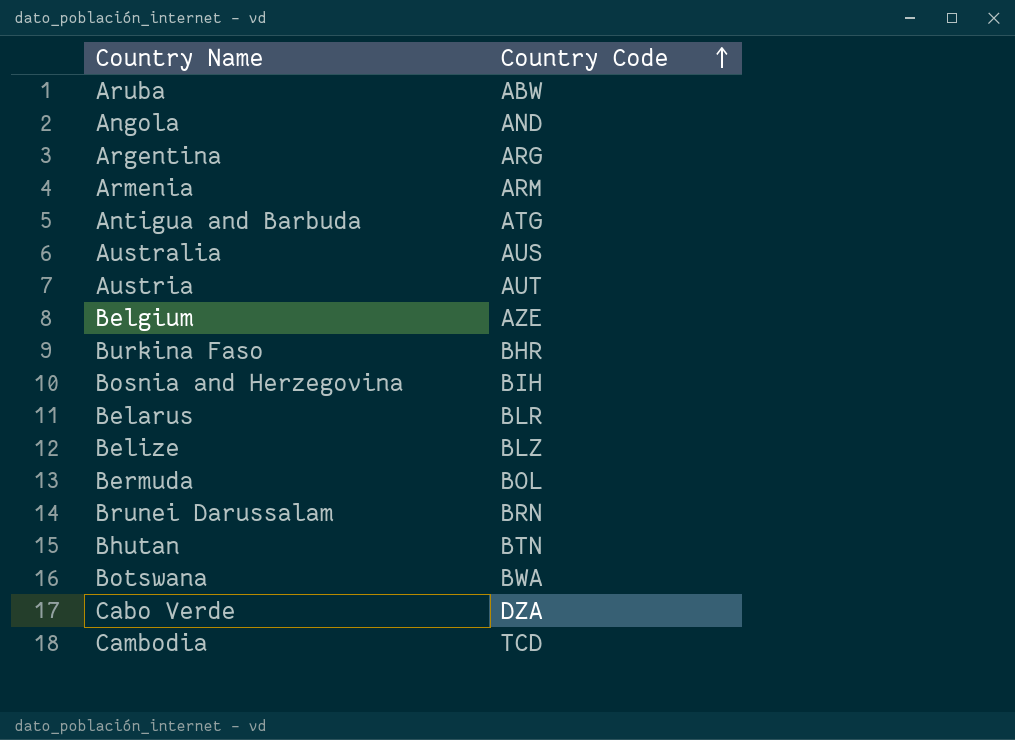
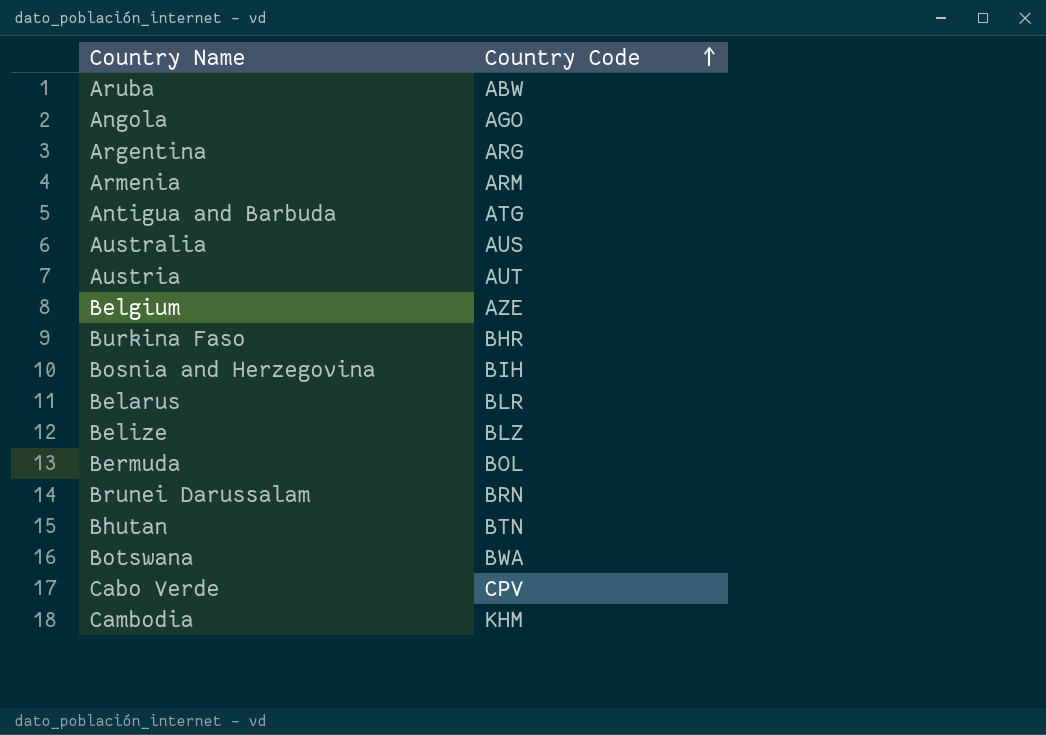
Angola | Country Code: AND -> AGO
Cabo Verde | Country Code: DZA -> CPV
Cambodia | Country Code: TCD -> KHM

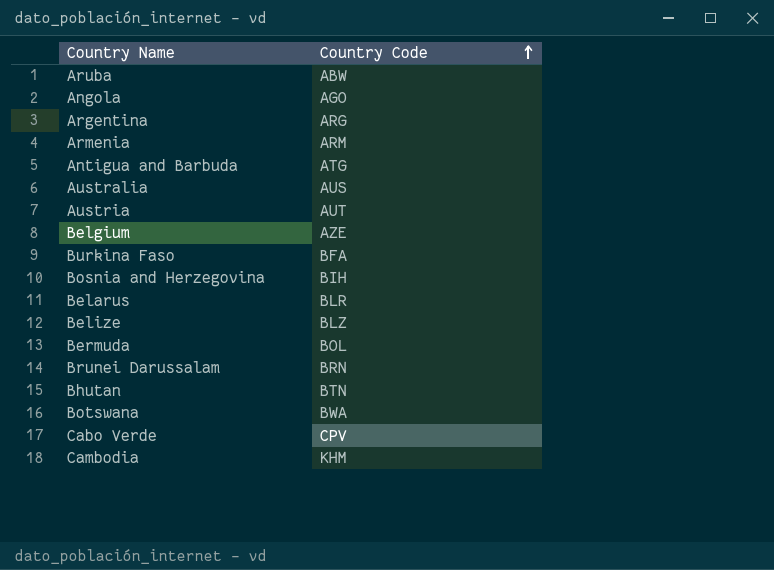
Burkina Faso | Country Code: BHR -> BFA

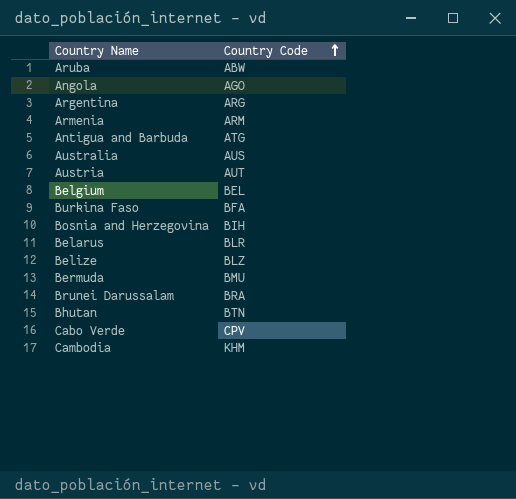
row Botswana: BWA -> none
Belgium | Country Code: AZE -> BEL
Bermuda | Country Code: BOL -> BMU
Brunei Darussalam | Country Code: BRN -> BRA

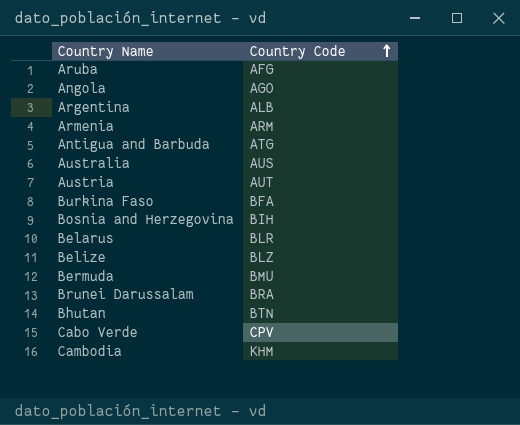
row Belgium: BEL -> none
Aruba | Country Code: ABW -> AFG
Argentina | Country Code: ARG -> ALB

